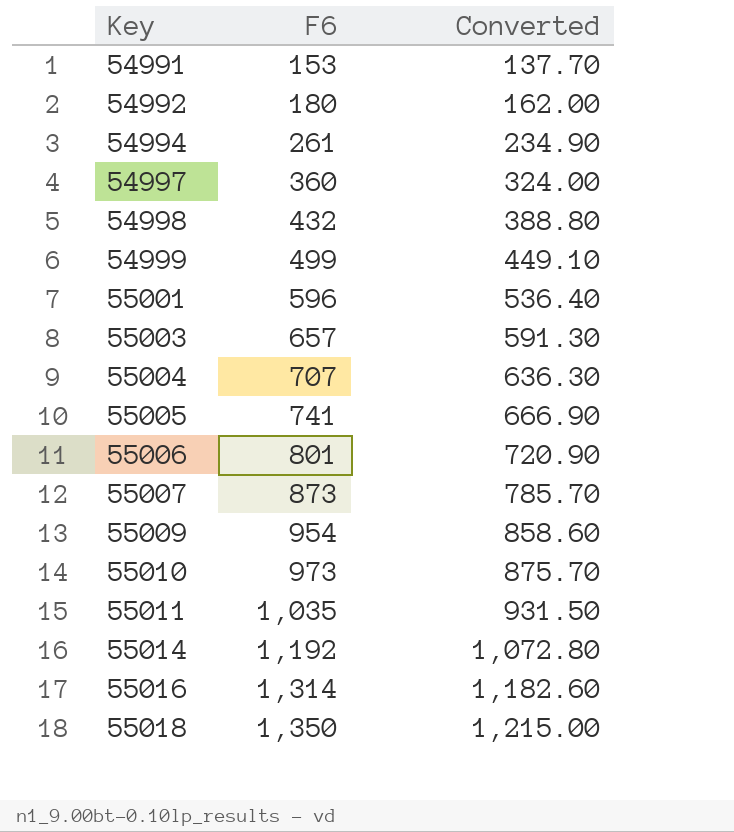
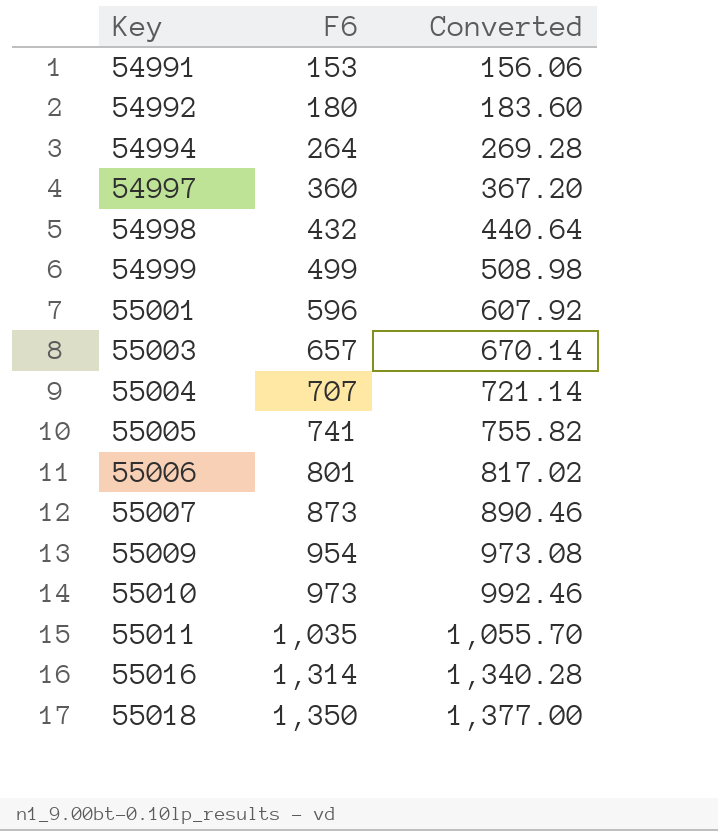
column Converted | formula: [F6] * 0.9 -> [F6] * 1.02
row 55014: 1,192 | 1,072.80 -> none
54994 | F6: 261 -> 264

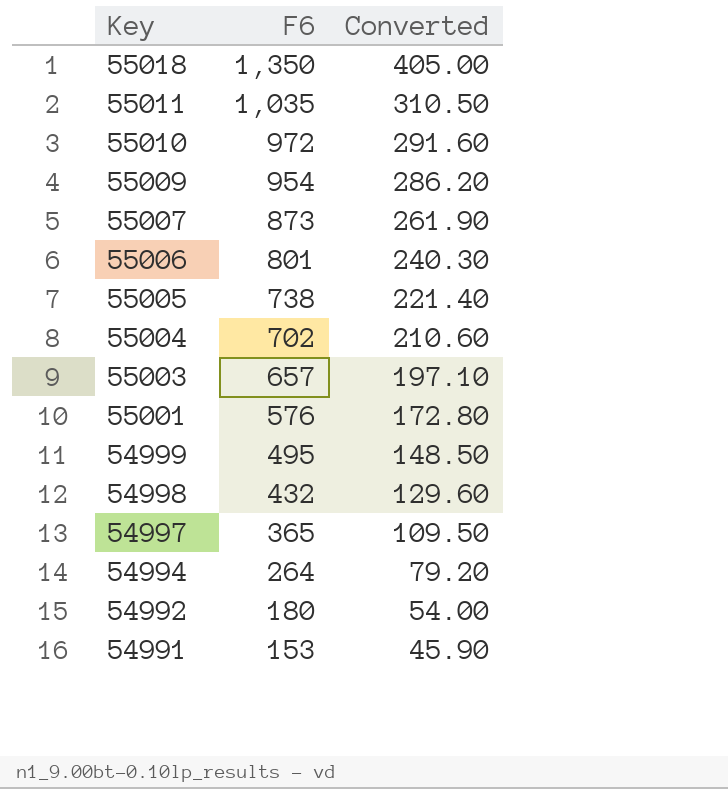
row order: Key ascending -> Key descending
column Converted | formula: [F6] * 1.02 -> [F6] * 0.3
row 55016: 1,314 | 1,340.28 -> none
55010 | F6: 973 -> 972
55005 | F6: 741 -> 738
55004 | F6: 707 -> 702
55001 | F6: 596 -> 576
54999 | F6: 499 -> 495
54997 | F6: 360 -> 365

